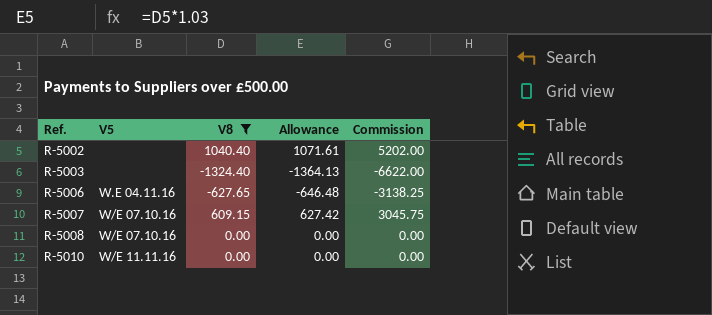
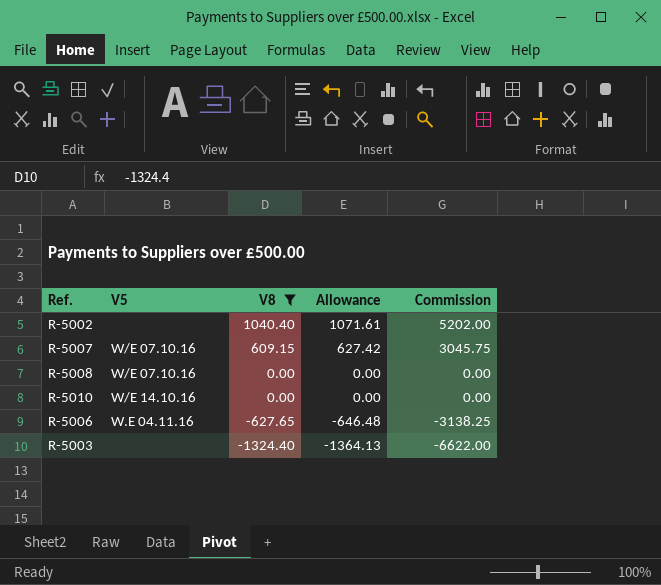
row order: Ref. ascending -> V8 descending
R-5010 | V5: W/E 11.11.16 -> W/E 14.10.16

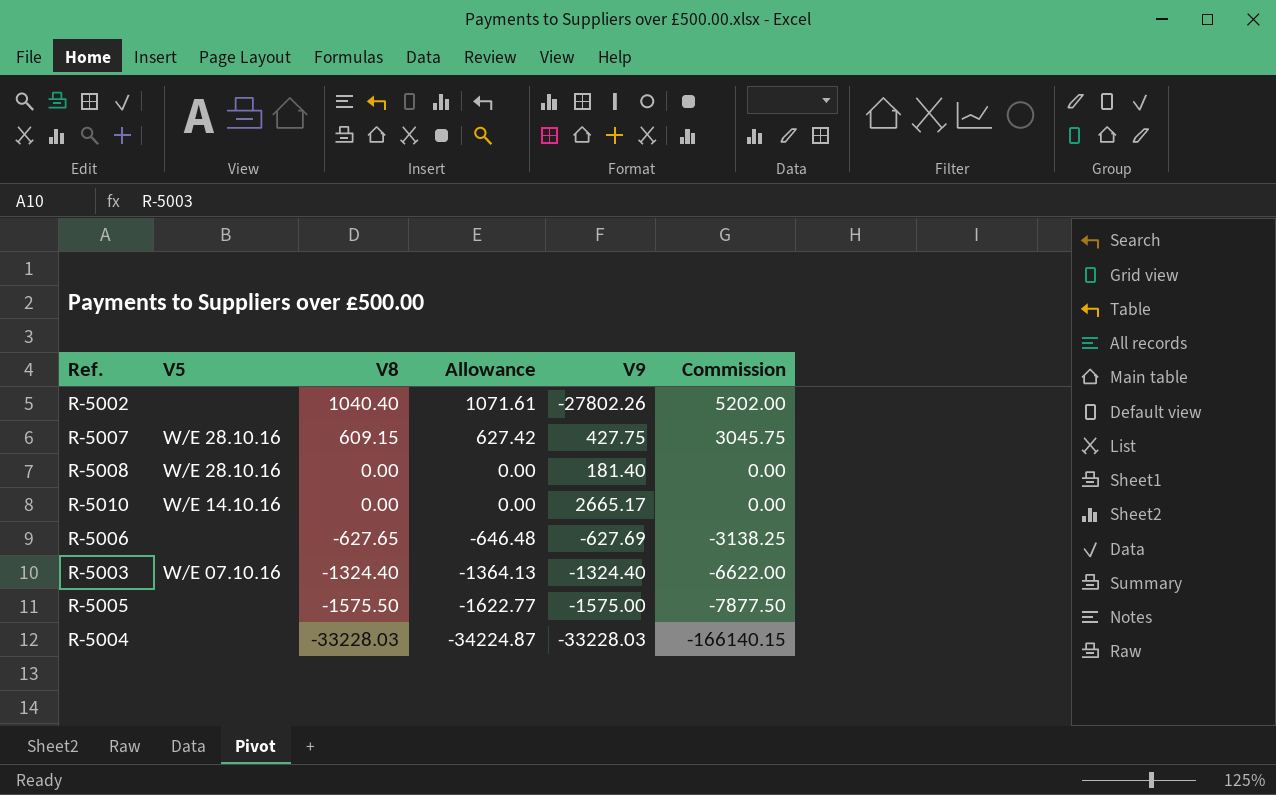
filter: V8 >= -1324.40 -> none
column V9 | position: none -> 5
R-5007 | V5: W/E 07.10.16 -> W/E 28.10.16
R-5008 | V5: W/E 07.10.16 -> W/E 28.10.16
R-5006 | V5: W.E 04.11.16 -> none
R-5003 | V5: none -> W/E 07.10.16

